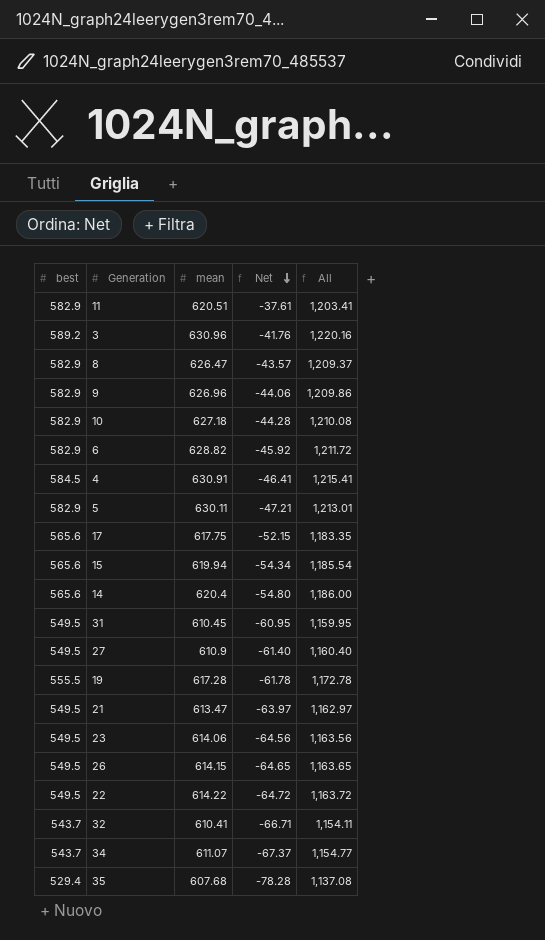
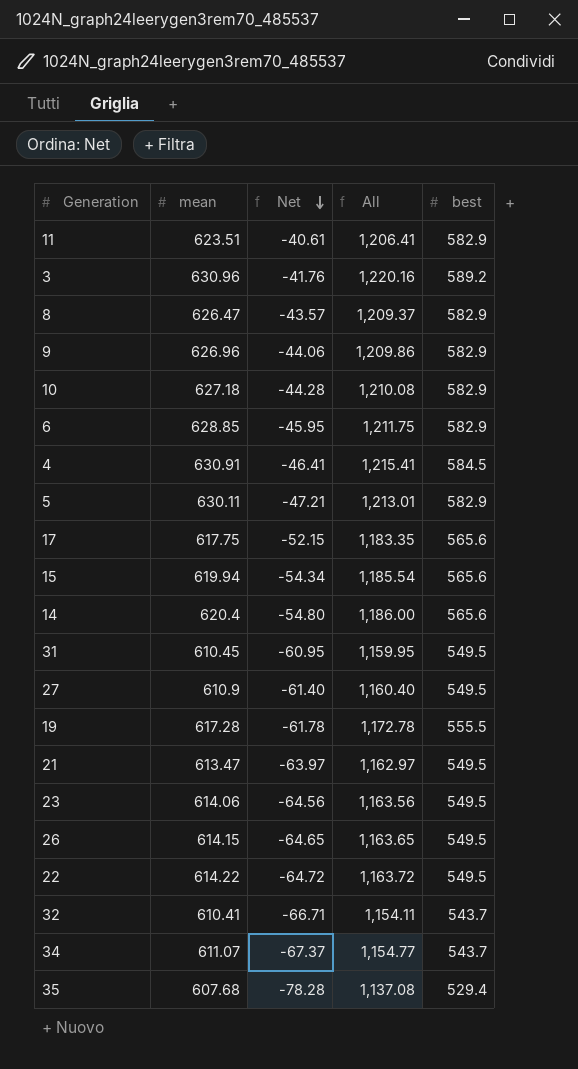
column best | position: 1 -> 5
11 | mean: 620.51 -> 623.51
11 | Net: -37.61 -> -40.61
11 | All: 1,203.41 -> 1,206.41
6 | mean: 628.82 -> 628.85
6 | Net: -45.92 -> -45.95
6 | All: 1,211.72 -> 1,211.75

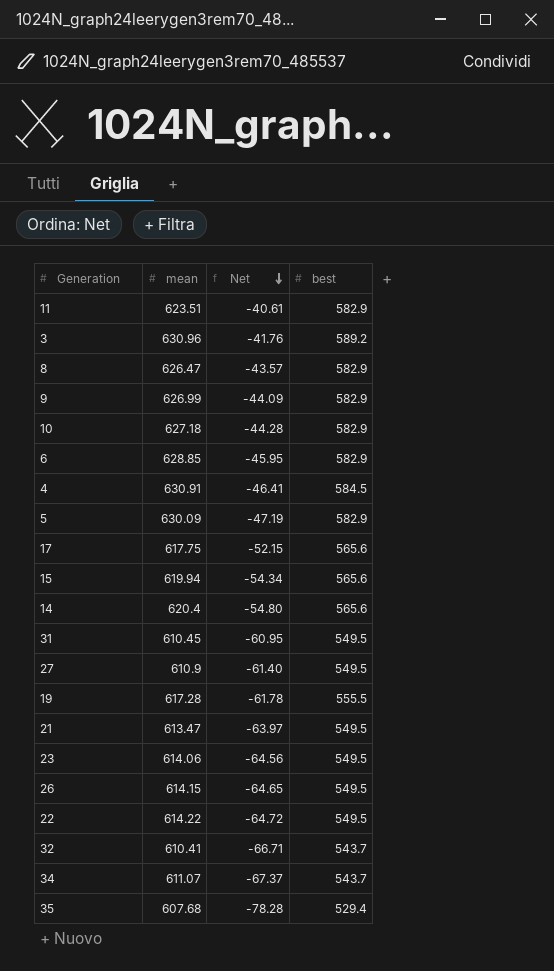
column All | formula: [mean] + [best] -> none
9 | mean: 626.96 -> 626.99
9 | Net: -44.06 -> -44.09
5 | mean: 630.11 -> 630.09
5 | Net: -47.21 -> -47.19

